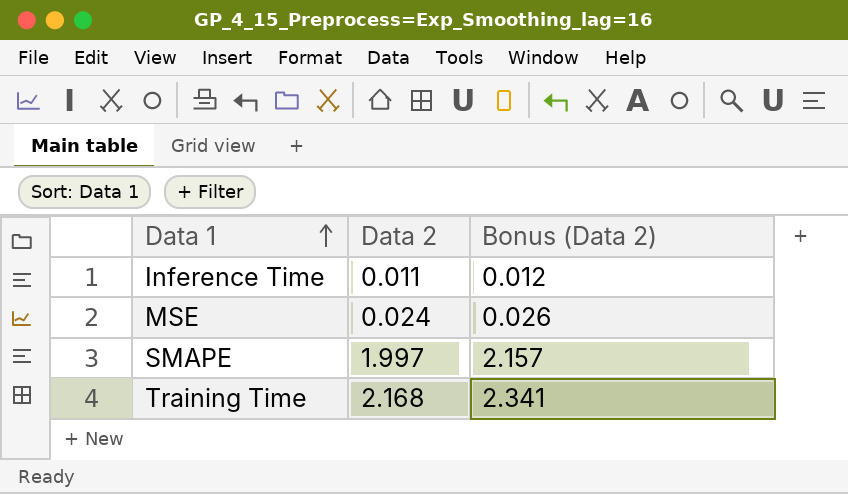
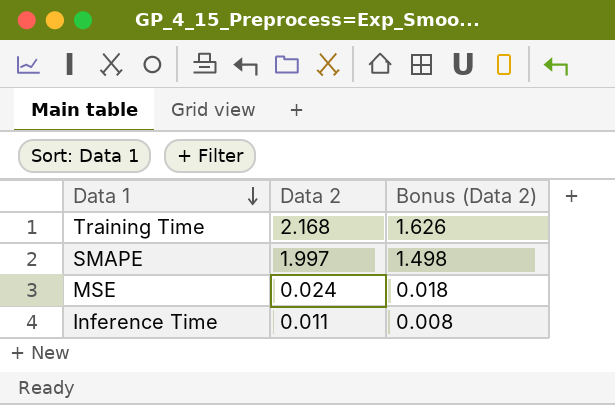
row order: Data 1 ascending -> Data 1 descending
column Bonus (Data 2) | formula: [Data 2] * 1.08 -> [Data 2] * 0.75

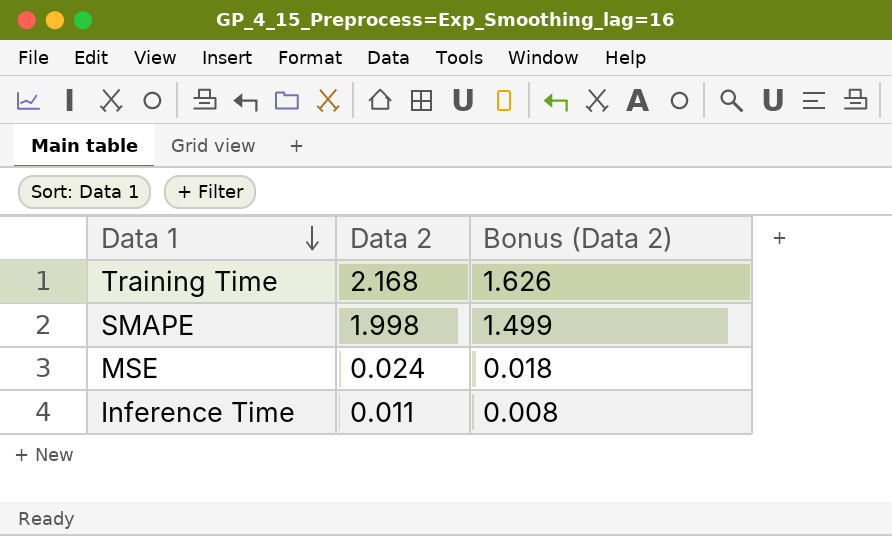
SMAPE | Data 2: 1.997 -> 1.998
SMAPE | Bonus (Data 2): 1.498 -> 1.499

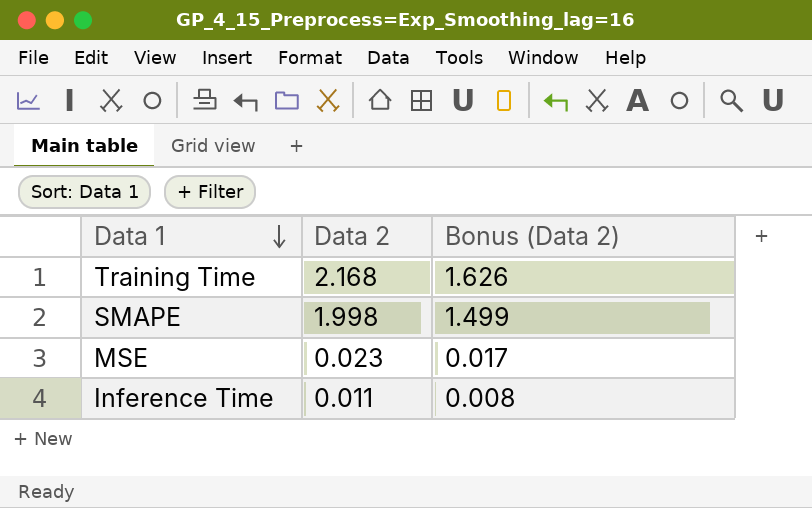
MSE | Data 2: 0.024 -> 0.023
MSE | Bonus (Data 2): 0.018 -> 0.017

